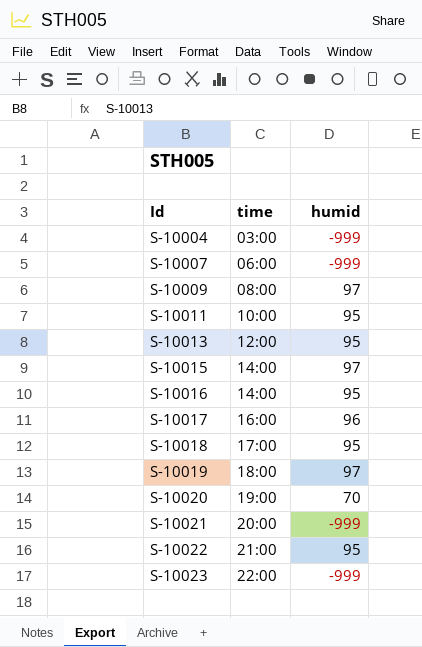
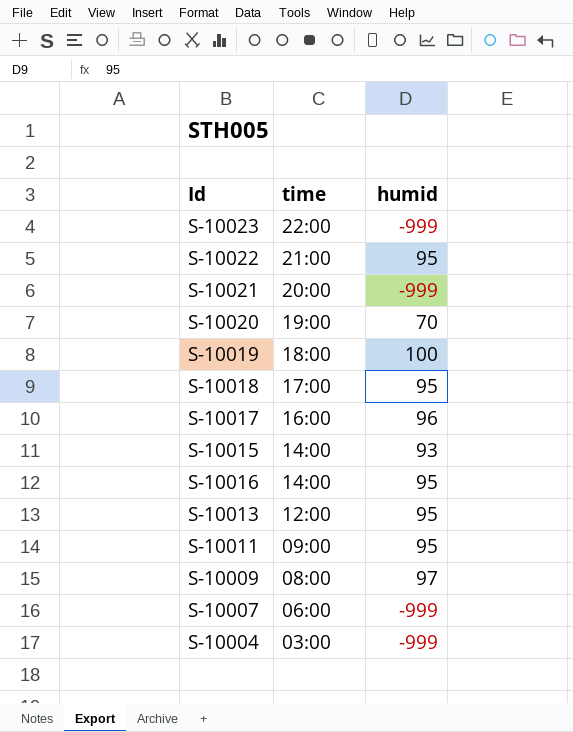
row order: Id ascending -> time descending
S-10019 | humid: 97 -> 100
S-10015 | humid: 97 -> 93
S-10011 | time: 10:00 -> 09:00

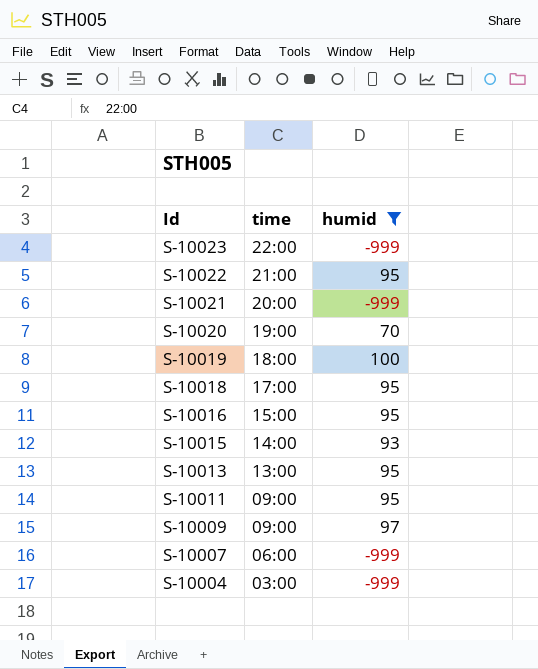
filter: none -> humid != 96
row order: time descending -> Id descending
S-10016 | time: 14:00 -> 15:00
S-10013 | time: 12:00 -> 13:00
S-10009 | time: 08:00 -> 09:00

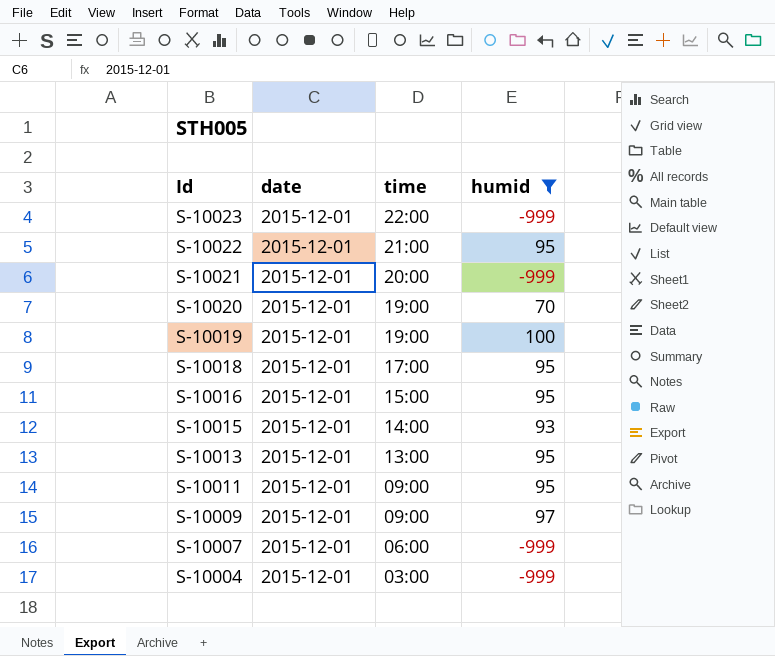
column date | position: none -> 2
S-10019 | time: 18:00 -> 19:00

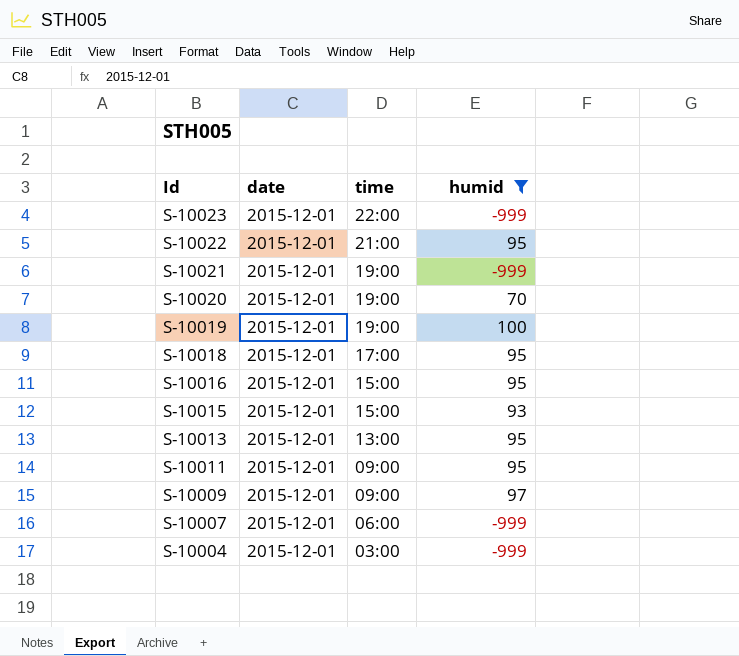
S-10021 | time: 20:00 -> 19:00
S-10015 | time: 14:00 -> 15:00

